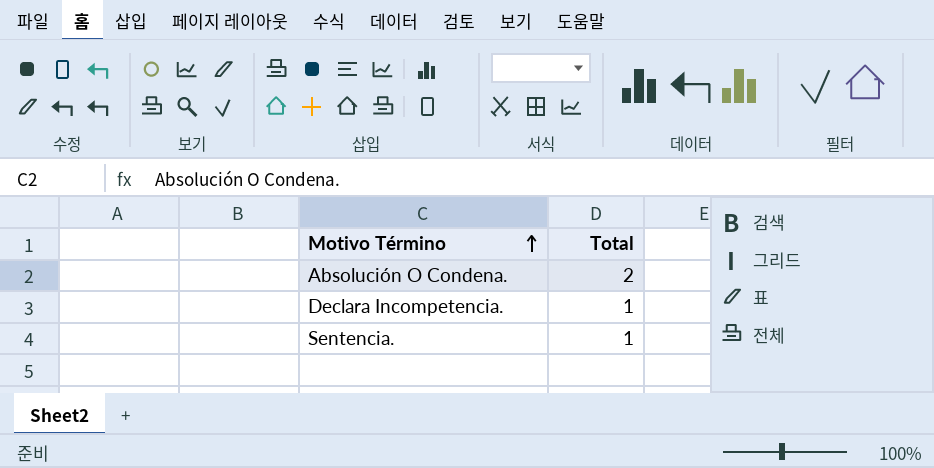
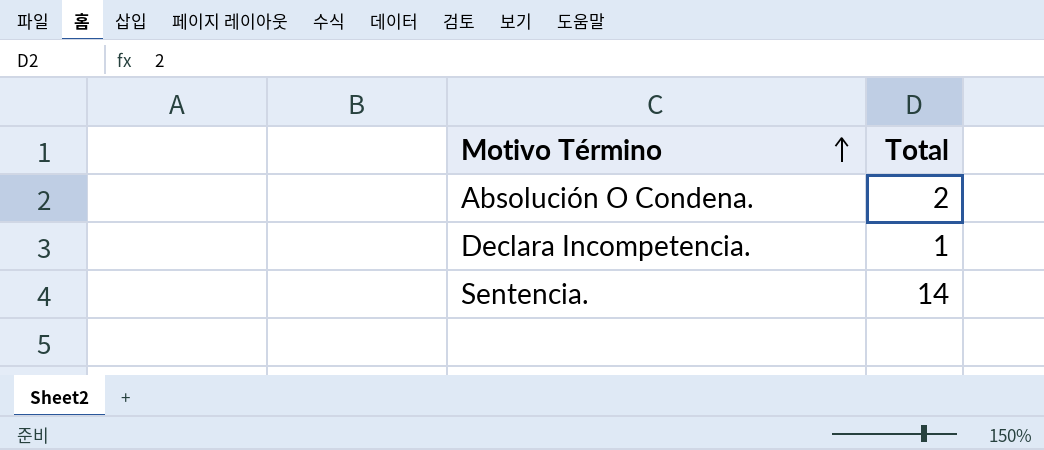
Sentencia. | Total: 1 -> 14

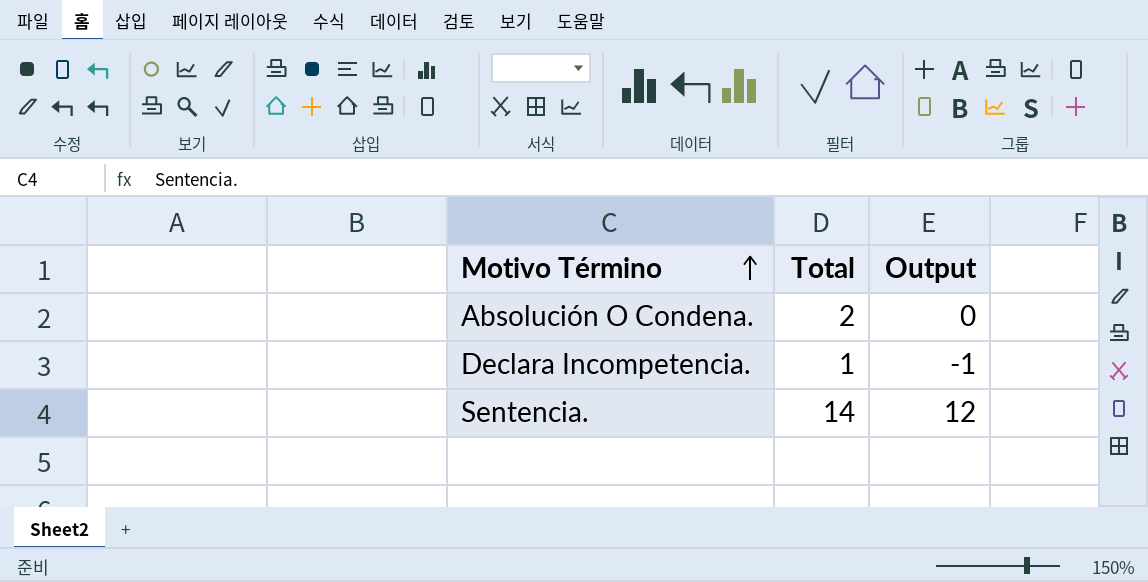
column Output | formula: none -> [Total] - 2

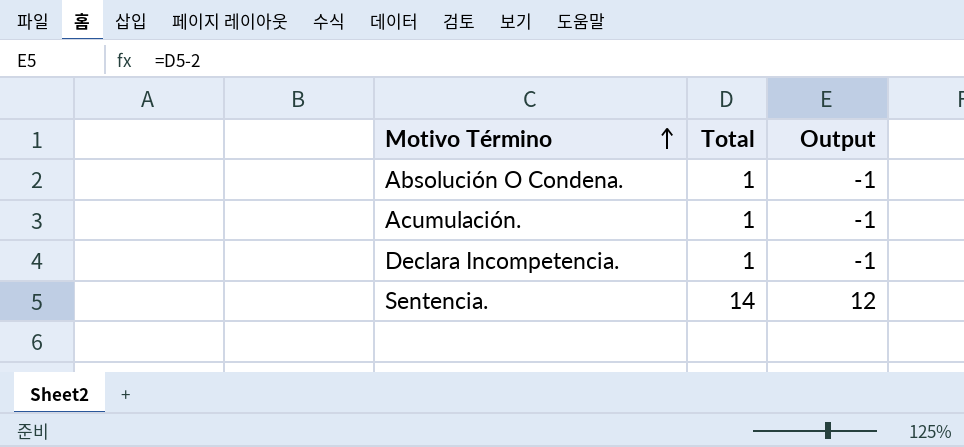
Absolución O Condena. | Total: 2 -> 1
Absolución O Condena. | Output: 0 -> -1
row Acumulación.: none -> 1 | -1

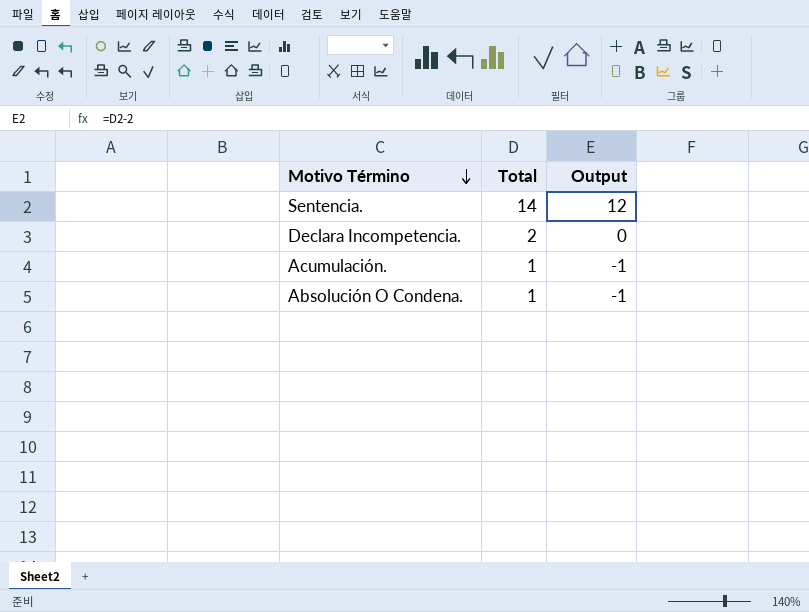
row order: Motivo Término ascending -> Motivo Término descending
Declara Incompetencia. | Total: 1 -> 2
Declara Incompetencia. | Output: -1 -> 0

